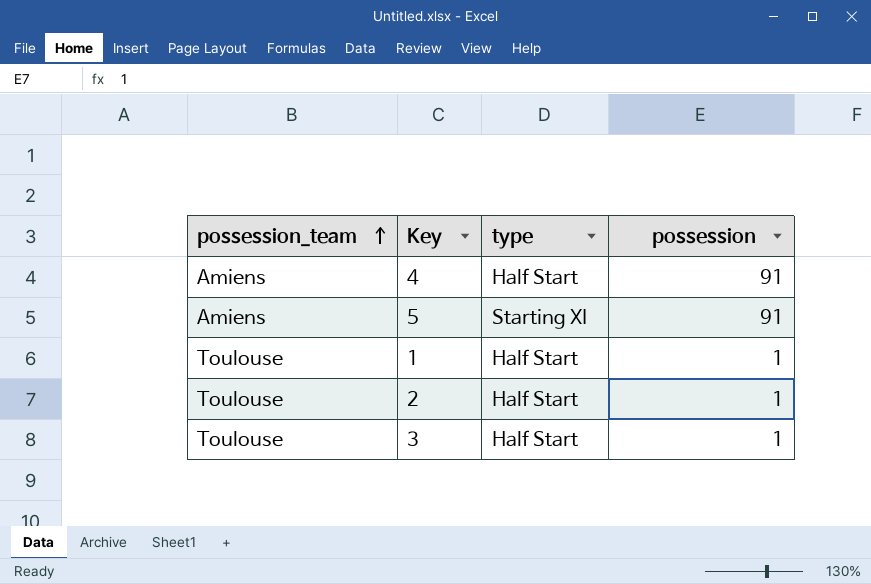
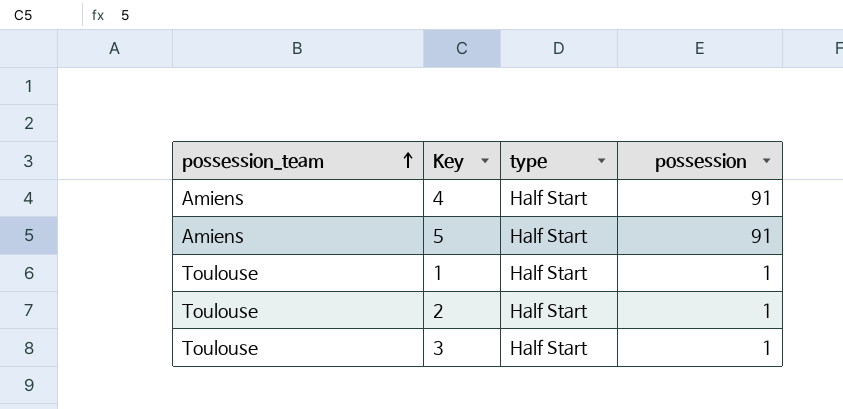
5 | type: Starting XI -> Half Start

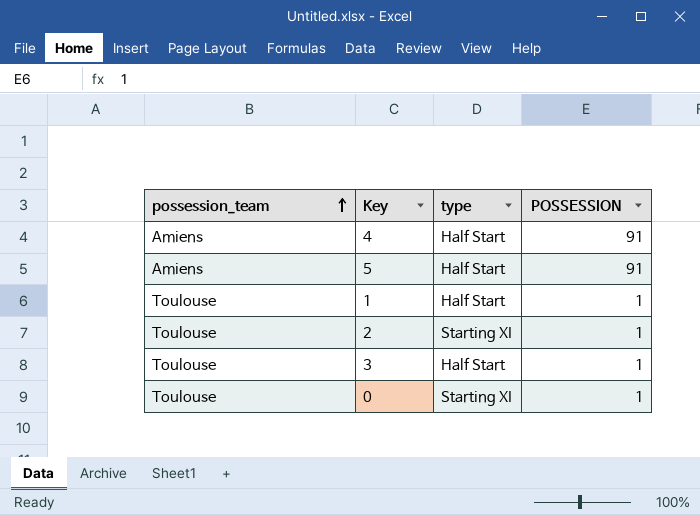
column name: possession -> POSSESSION
2 | type: Half Start -> Starting XI
row 0: none -> Toulouse | Starting XI | 1

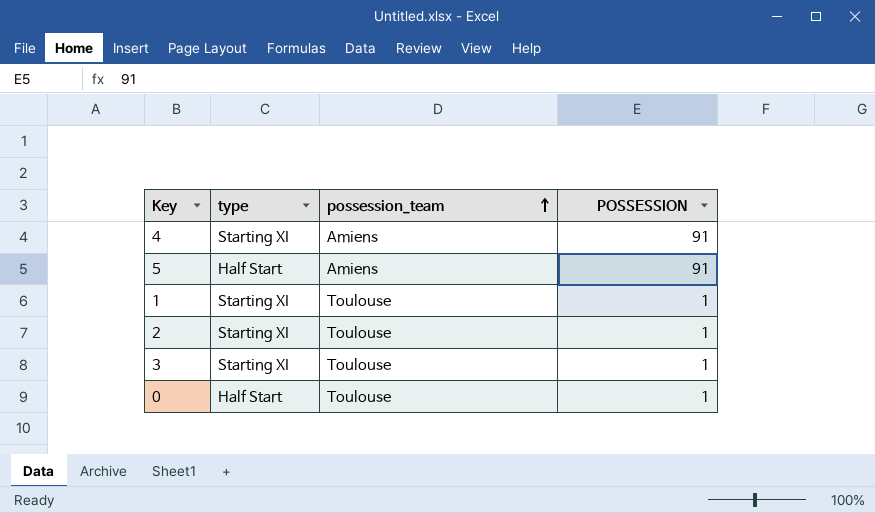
column possession_team | position: 1 -> 3
4 | type: Half Start -> Starting XI
1 | type: Half Start -> Starting XI
3 | type: Half Start -> Starting XI
0 | type: Starting XI -> Half Start

